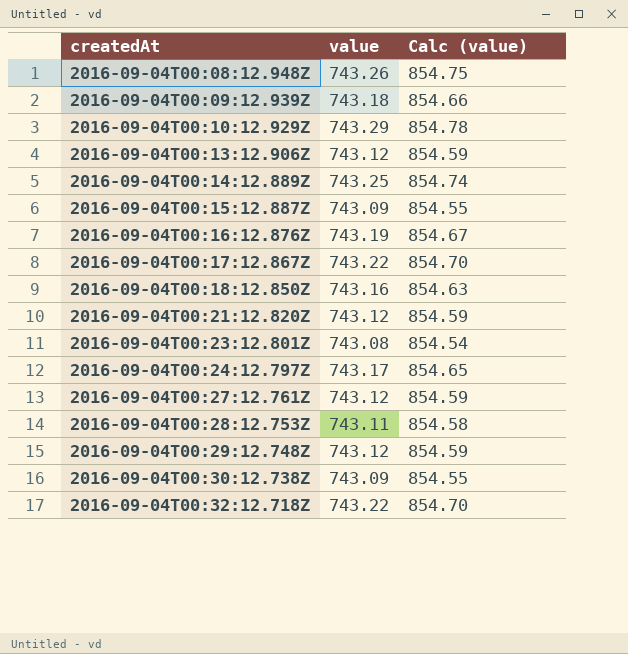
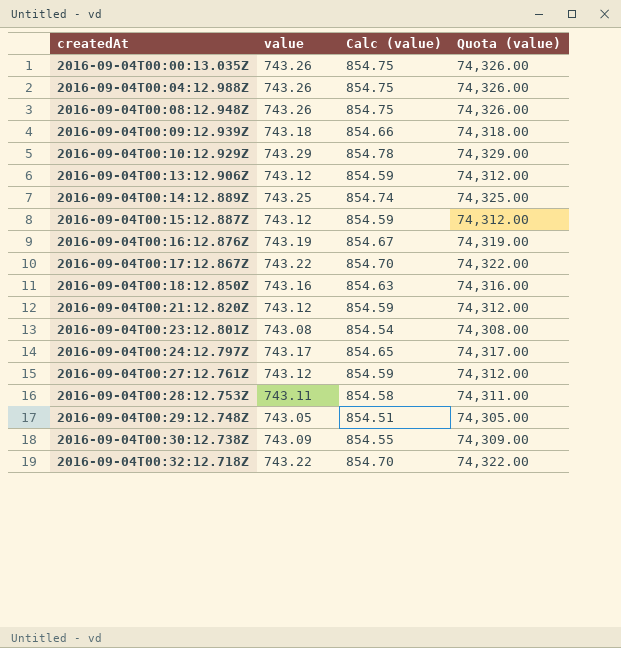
column Quota (value) | formula: none -> [value] * 100
row 2016-09-04T00:00:13.035Z: none -> 743.26 | 854.75 | 74,326.00
row 2016-09-04T00:04:12.988Z: none -> 743.26 | 854.75 | 74,326.00
2016-09-04T00:15:12.887Z | value: 743.09 -> 743.12
2016-09-04T00:15:12.887Z | Calc (value): 854.55 -> 854.59
2016-09-04T00:29:12.748Z | value: 743.12 -> 743.05
2016-09-04T00:29:12.748Z | Calc (value): 854.59 -> 854.51

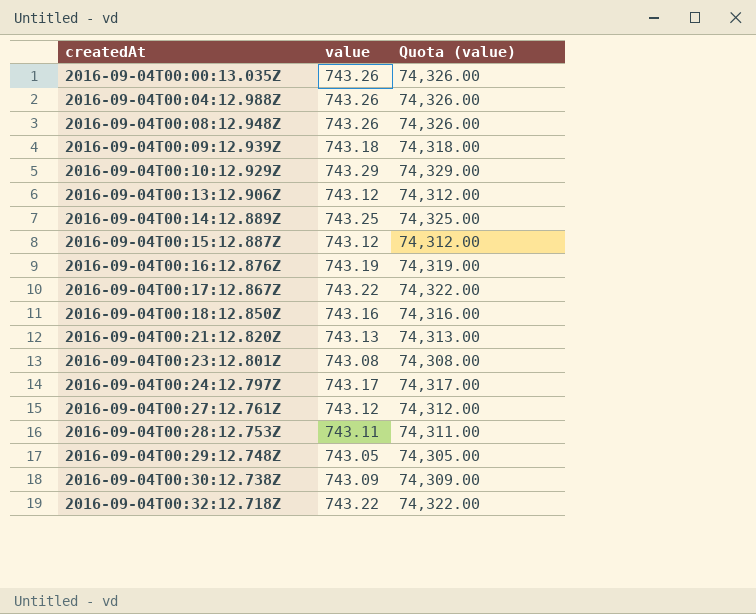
column Calc (value) | formula: [value] * 1.15 -> none
2016-09-04T00:21:12.820Z | value: 743.12 -> 743.13
2016-09-04T00:21:12.820Z | Quota (value): 74,312.00 -> 74,313.00

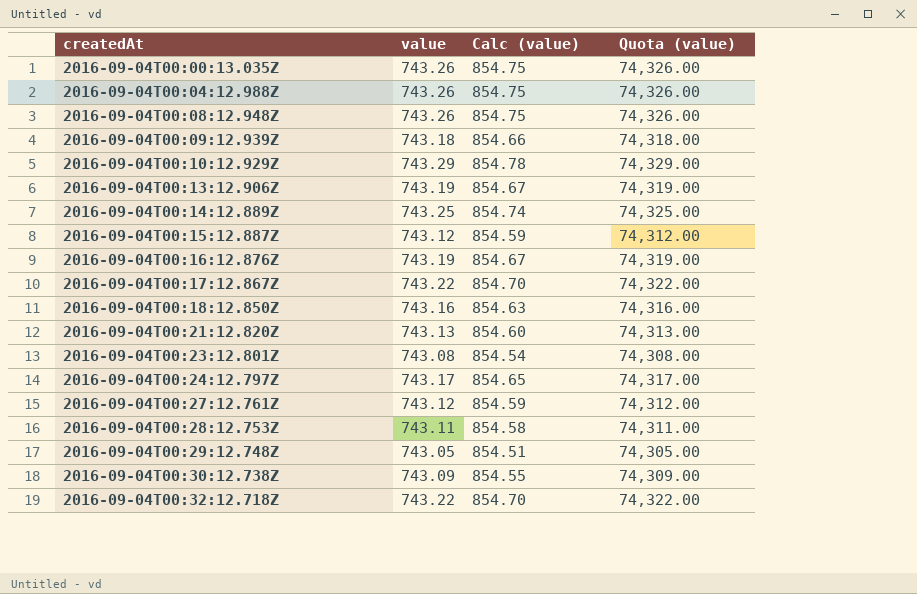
column Calc (value) | formula: none -> [value] * 1.15
2016-09-04T00:13:12.906Z | value: 743.12 -> 743.19
2016-09-04T00:13:12.906Z | Quota (value): 74,312.00 -> 74,319.00

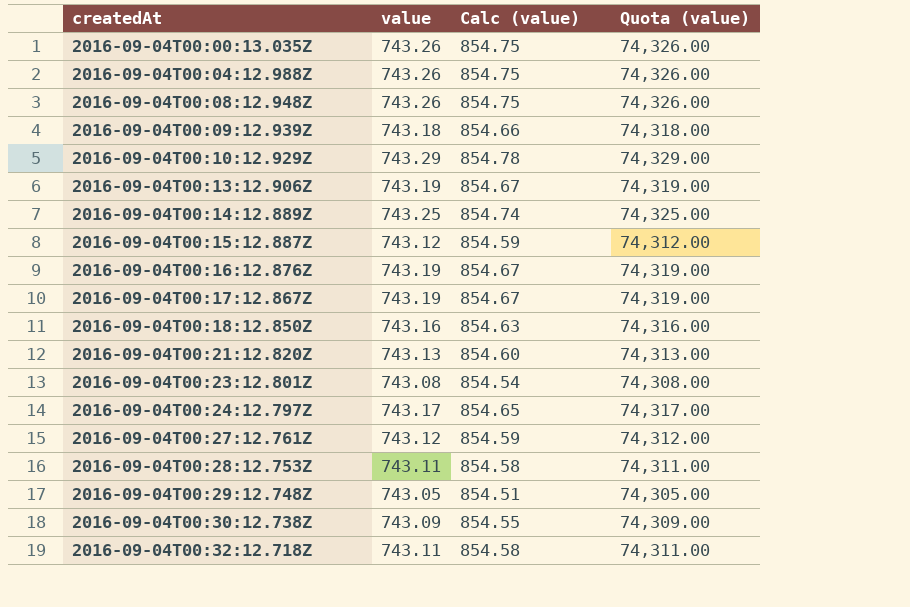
2016-09-04T00:17:12.867Z | value: 743.22 -> 743.19
2016-09-04T00:17:12.867Z | Calc (value): 854.70 -> 854.67
2016-09-04T00:17:12.867Z | Quota (value): 74,322.00 -> 74,319.00
2016-09-04T00:32:12.718Z | value: 743.22 -> 743.11
2016-09-04T00:32:12.718Z | Calc (value): 854.70 -> 854.58
2016-09-04T00:32:12.718Z | Quota (value): 74,322.00 -> 74,311.00

